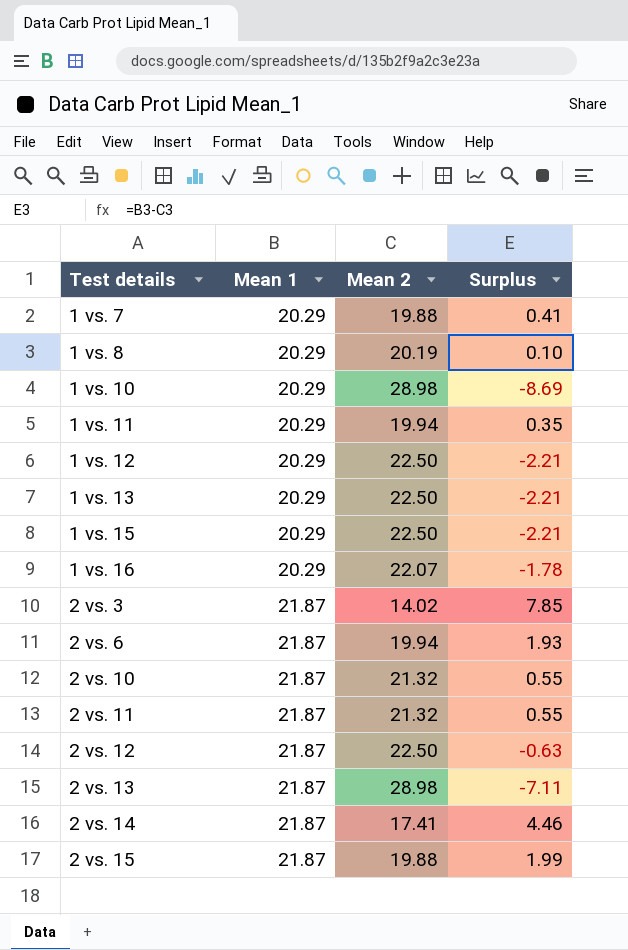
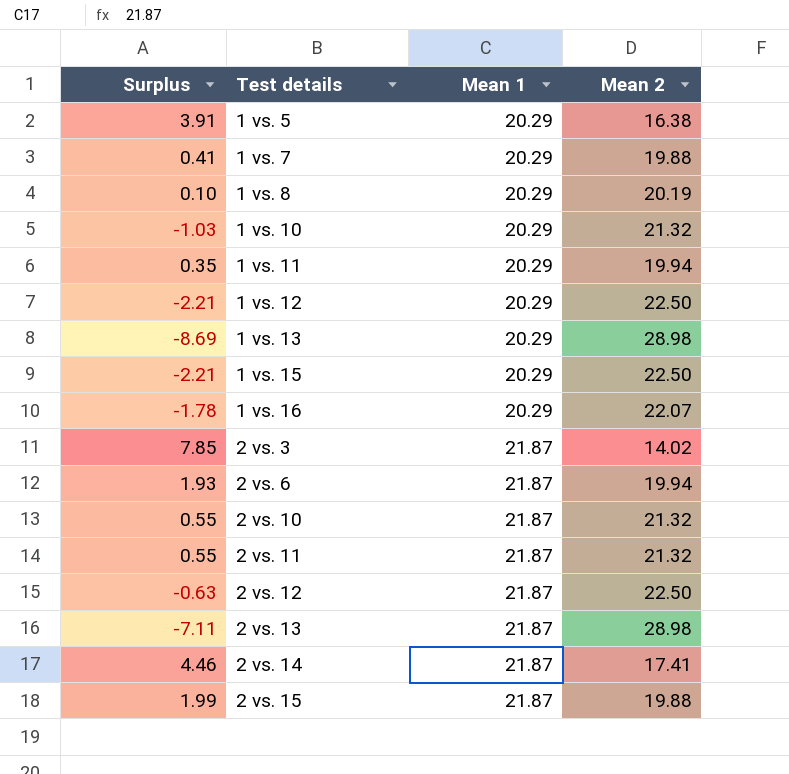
column Surplus | position: 4 -> 1
row 1 vs. 5: none -> 3.91 | 20.29 | 16.38
1 vs. 10 | Surplus: -8.69 -> -1.03
1 vs. 10 | Mean 2: 28.98 -> 21.32
1 vs. 13 | Surplus: -2.21 -> -8.69
1 vs. 13 | Mean 2: 22.50 -> 28.98

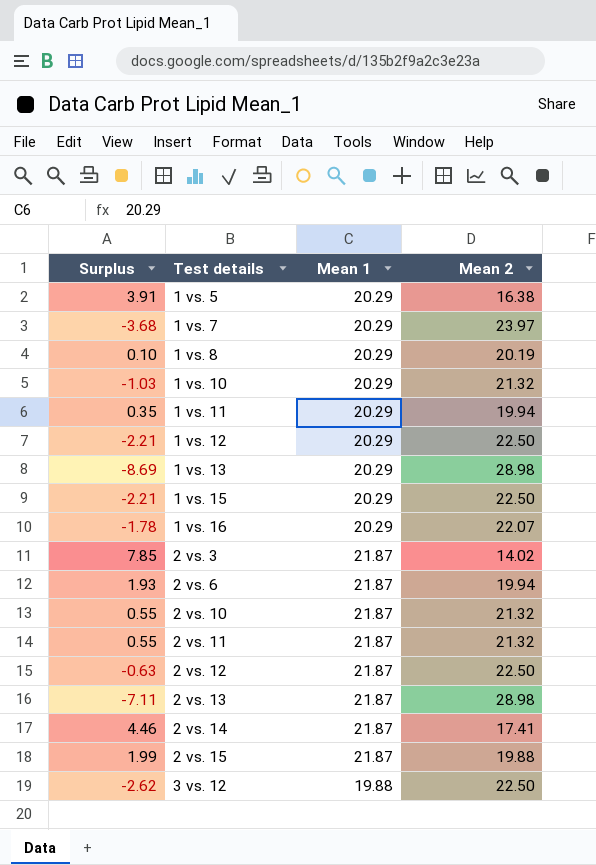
1 vs. 7 | Surplus: 0.41 -> -3.68
1 vs. 7 | Mean 2: 19.88 -> 23.97
row 3 vs. 12: none -> -2.62 | 19.88 | 22.50

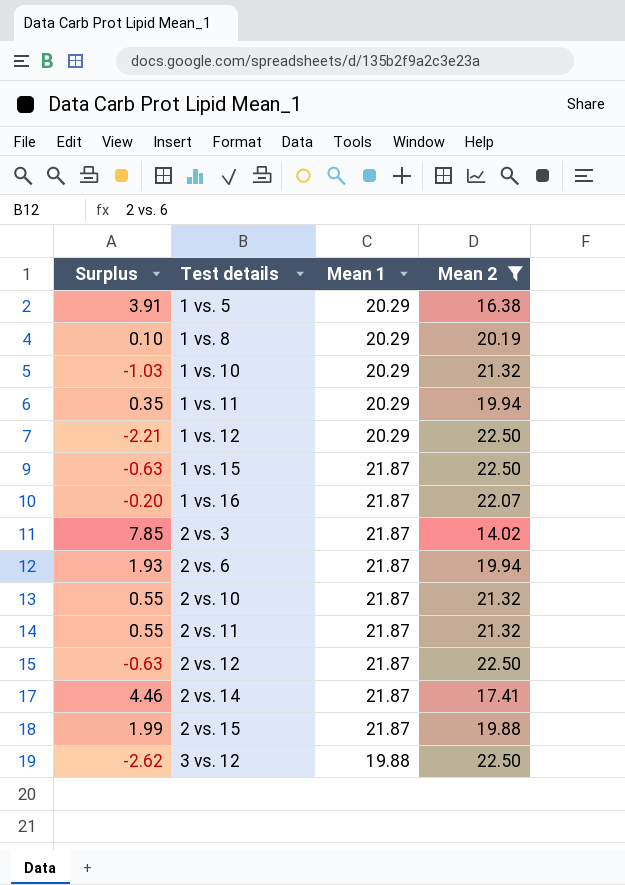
filter: none -> Mean 2 <= 22.50
1 vs. 15 | Surplus: -2.21 -> -0.63
1 vs. 15 | Mean 1: 20.29 -> 21.87
1 vs. 16 | Surplus: -1.78 -> -0.20
1 vs. 16 | Mean 1: 20.29 -> 21.87

